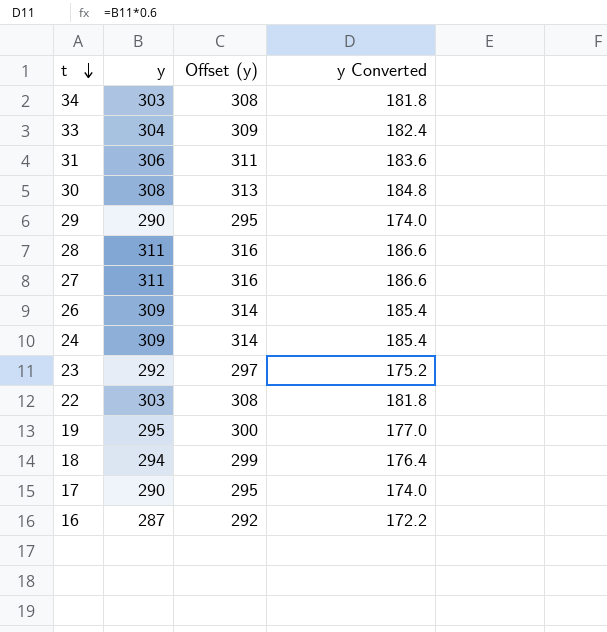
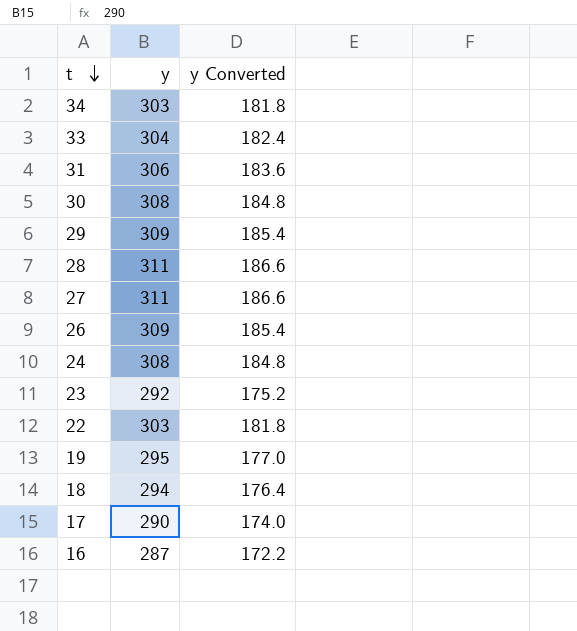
column Offset (y) | formula: [y] + 5 -> none
29 | y: 290 -> 309
29 | y Converted: 174.0 -> 185.4
24 | y: 309 -> 308
24 | y Converted: 185.4 -> 184.8

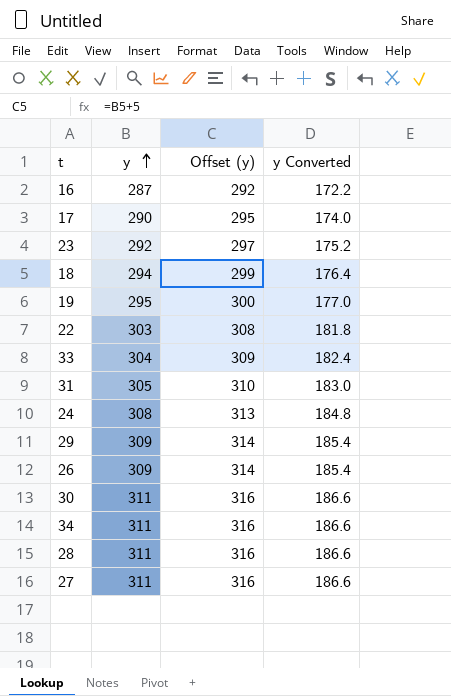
row order: t descending -> y ascending
column Offset (y) | formula: none -> [y] + 5
31 | y: 306 -> 305
31 | y Converted: 183.6 -> 183.0
30 | y: 308 -> 311
30 | y Converted: 184.8 -> 186.6
34 | y: 303 -> 311
34 | y Converted: 181.8 -> 186.6

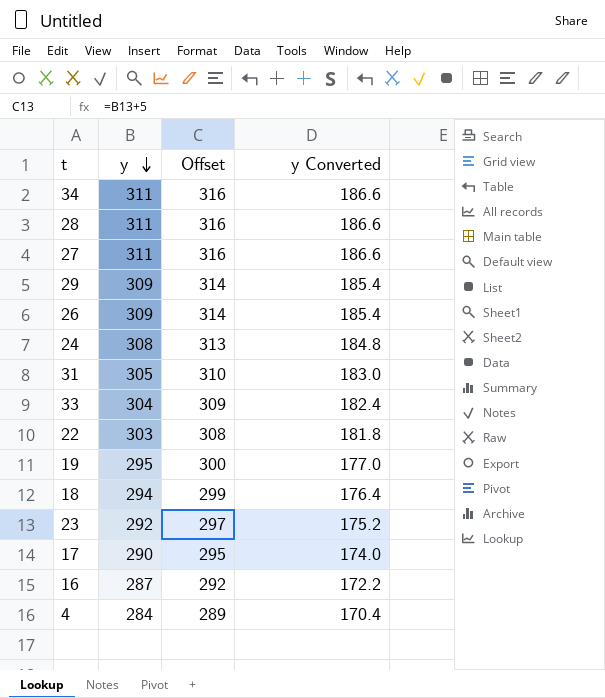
row order: y ascending -> y descending
column name: Offset (y) -> Offset
row 30: 311 | 316 | 186.6 -> none
row 4: none -> 284 | 289 | 170.4

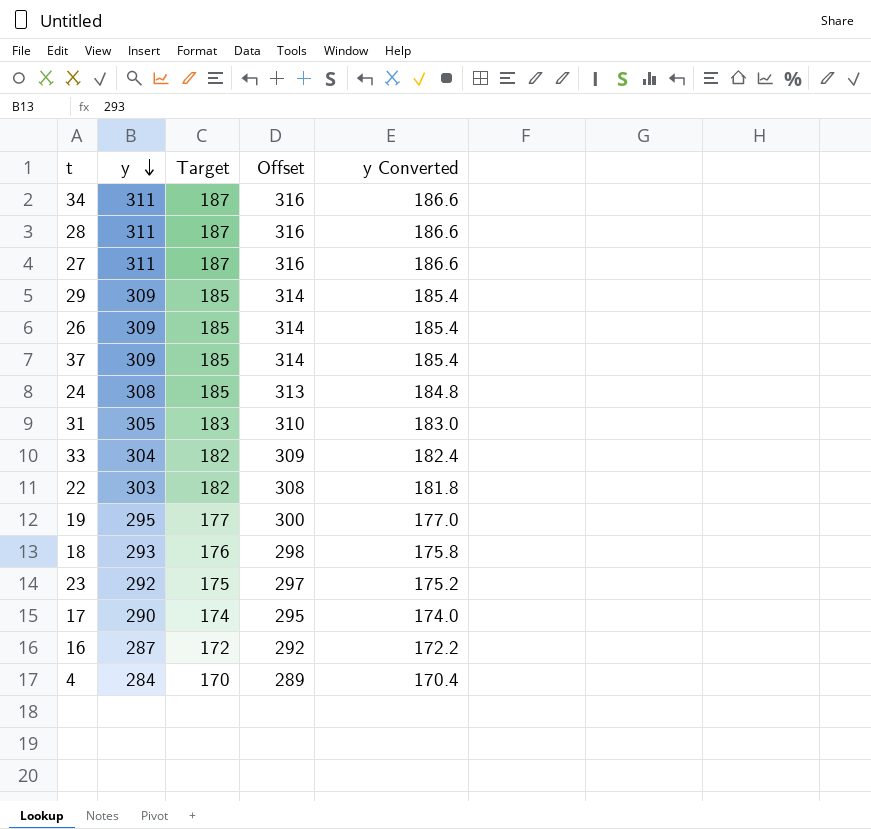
column Target | formula: none -> [y] * 0.6
row 37: none -> 309 | 185 | 314 | 185.4
18 | y: 294 -> 293
18 | Offset: 299 -> 298
18 | y Converted: 176.4 -> 175.8

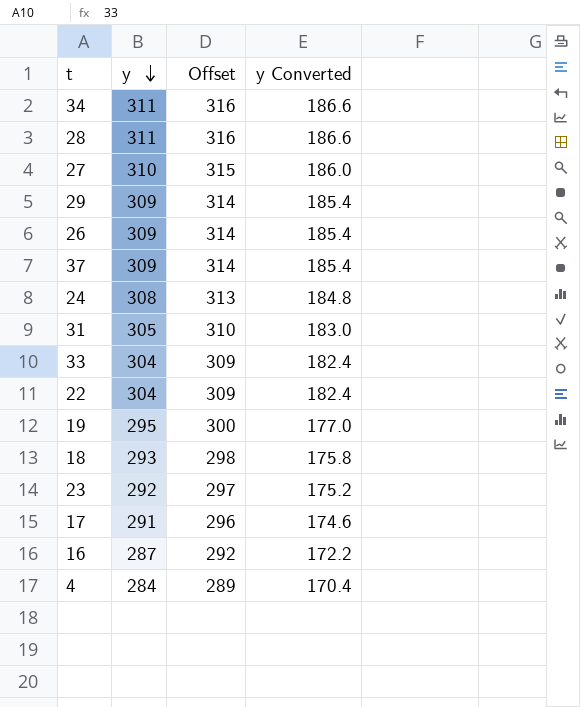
column Target | formula: [y] * 0.6 -> none
27 | y: 311 -> 310
27 | Offset: 316 -> 315
27 | y Converted: 186.6 -> 186.0
22 | y: 303 -> 304
22 | Offset: 308 -> 309
22 | y Converted: 181.8 -> 182.4
17 | y: 290 -> 291
17 | Offset: 295 -> 296
17 | y Converted: 174.0 -> 174.6

